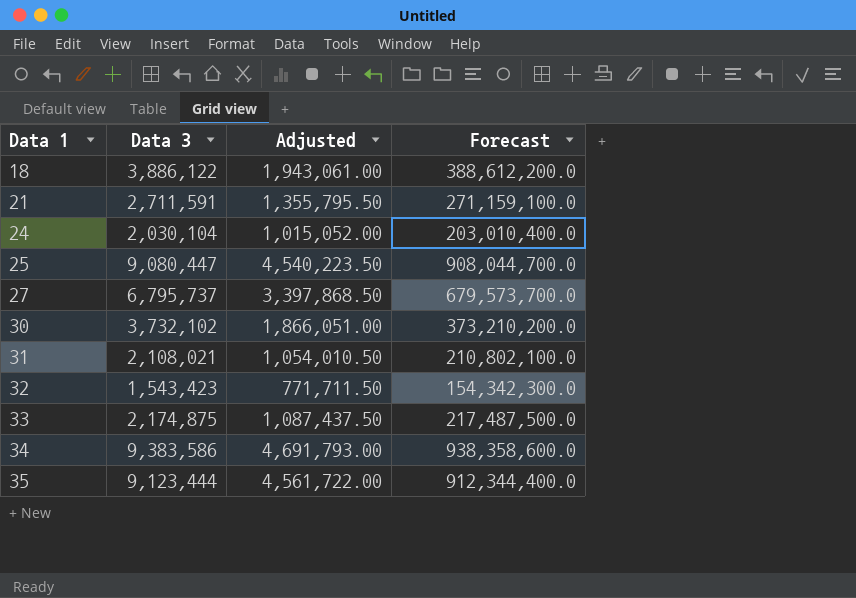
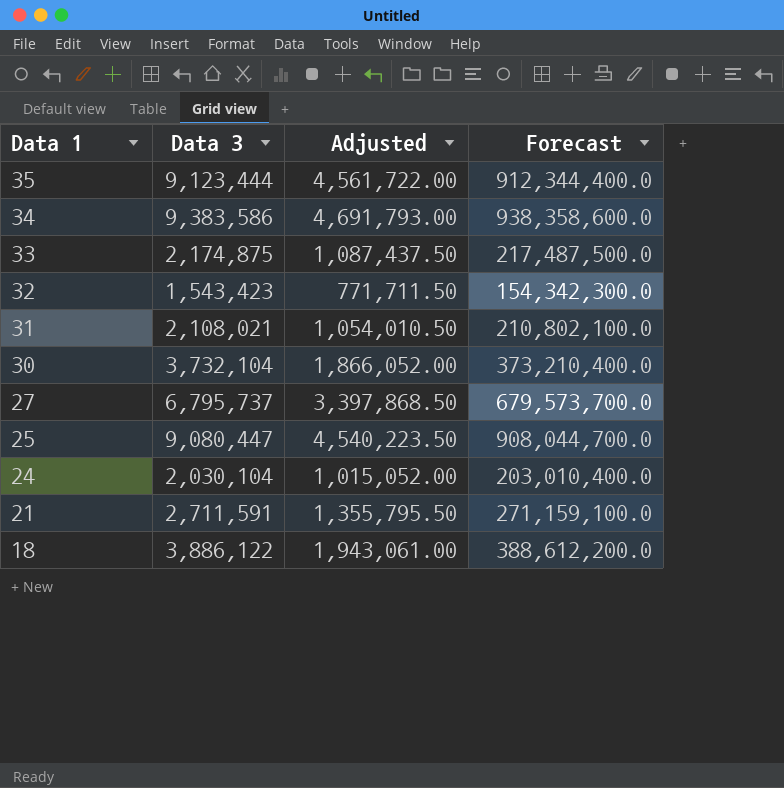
row order: Data 1 ascending -> Data 1 descending
30 | Data 3: 3,732,102 -> 3,732,104
30 | Adjusted: 1,866,051.00 -> 1,866,052.00
30 | Forecast: 373,210,200.0 -> 373,210,400.0

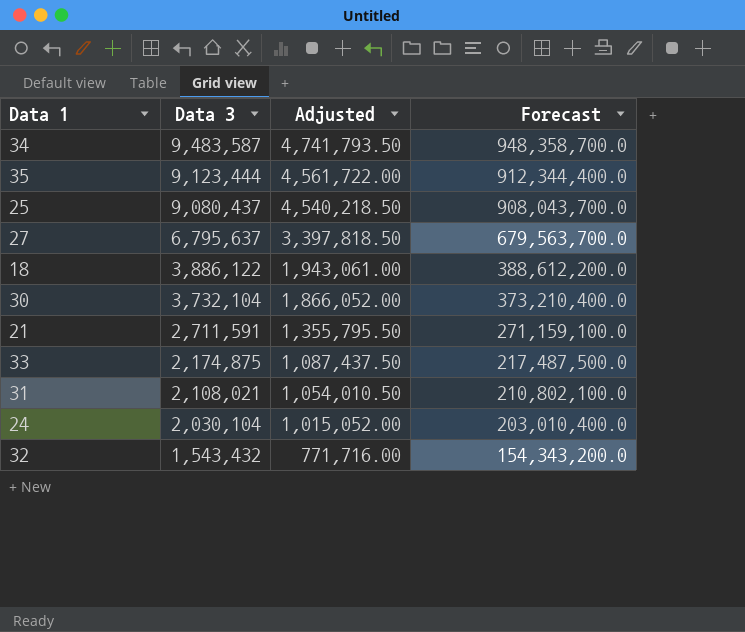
row order: Data 1 descending -> Data 3 descending
34 | Data 3: 9,383,586 -> 9,483,587
34 | Adjusted: 4,691,793.00 -> 4,741,793.50
34 | Forecast: 938,358,600.0 -> 948,358,700.0
25 | Data 3: 9,080,447 -> 9,080,437
25 | Adjusted: 4,540,223.50 -> 4,540,218.50
25 | Forecast: 908,044,700.0 -> 908,043,700.0
27 | Data 3: 6,795,737 -> 6,795,637
27 | Adjusted: 3,397,868.50 -> 3,397,818.50
27 | Forecast: 679,573,700.0 -> 679,563,700.0
32 | Data 3: 1,543,423 -> 1,543,432
32 | Adjusted: 771,711.50 -> 771,716.00
32 | Forecast: 154,342,300.0 -> 154,343,200.0

